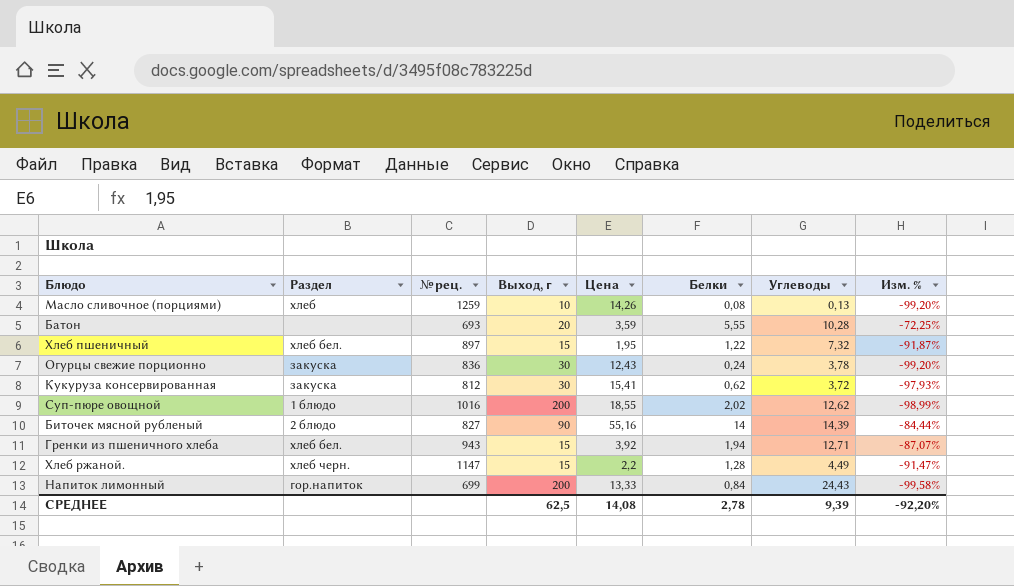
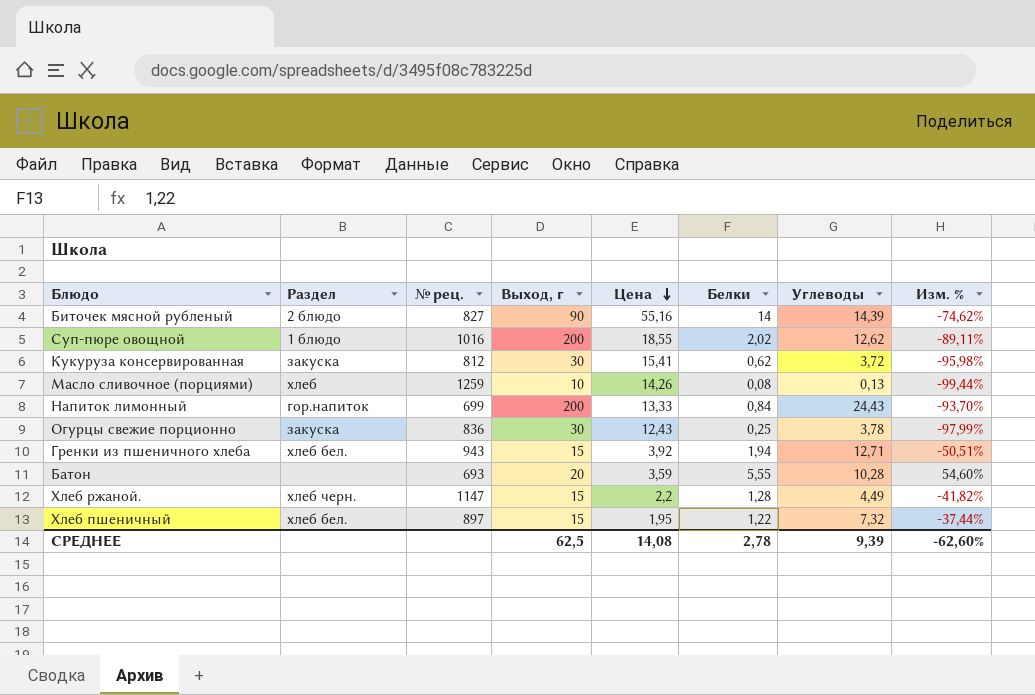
row order: none -> Цена descending
column Изм. % | formula: ([Белки] - [Выход, г]) / [Выход, г] -> ([Белки] - [Цена]) / [Цена]
Огурцы свежие порционно | Белки: 0,24 -> 0,25
СРЕДНЕЕ | Изм. %: -92,20% -> -62,60%

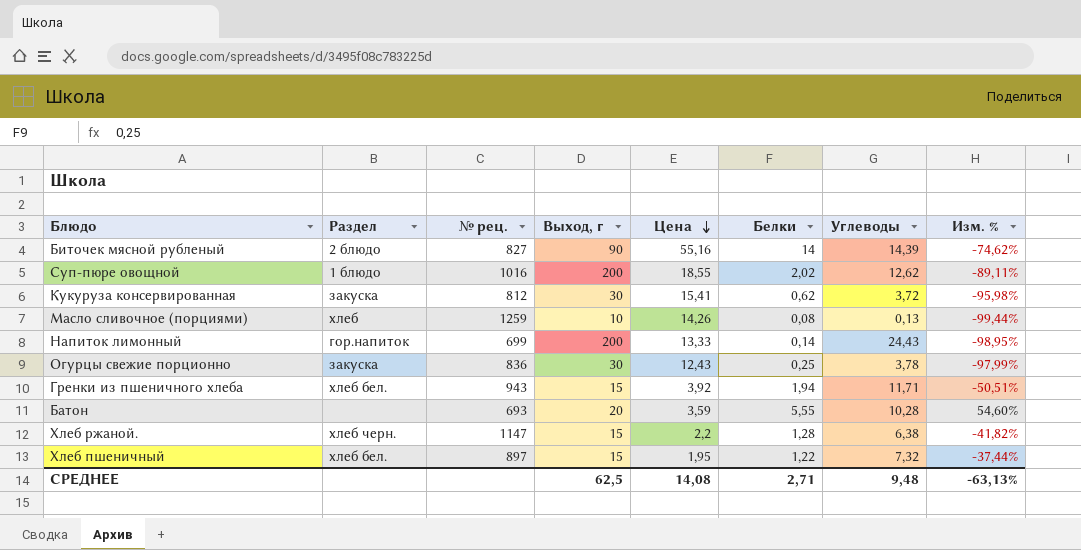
Напиток лимонный | Белки: 0,84 -> 0,14
Напиток лимонный | Изм. %: -93,70% -> -98,95%
Гренки из пшеничного хлеба | Углеводы: 12,71 -> 11,71
Хлеб ржаной. | Углеводы: 4,49 -> 6,38
СРЕДНЕЕ | Белки: 2,78 -> 2,71
СРЕДНЕЕ | Углеводы: 9,39 -> 9,48
СРЕДНЕЕ | Изм. %: -62,60% -> -63,13%

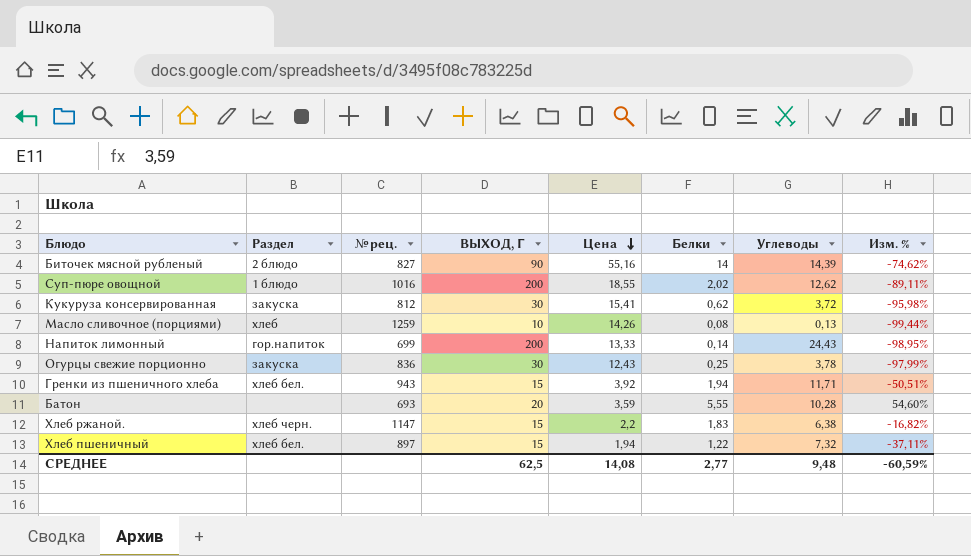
column name: Выход, г -> ВЫХОД, Г
Хлеб ржаной. | Белки: 1,28 -> 1,83
Хлеб ржаной. | Изм. %: -41,82% -> -16,82%
Хлеб пшеничный | Цена: 1,95 -> 1,94
Хлеб пшеничный | Изм. %: -37,44% -> -37,11%
СРЕДНЕЕ | Белки: 2,71 -> 2,77
СРЕДНЕЕ | Изм. %: -63,13% -> -60,59%

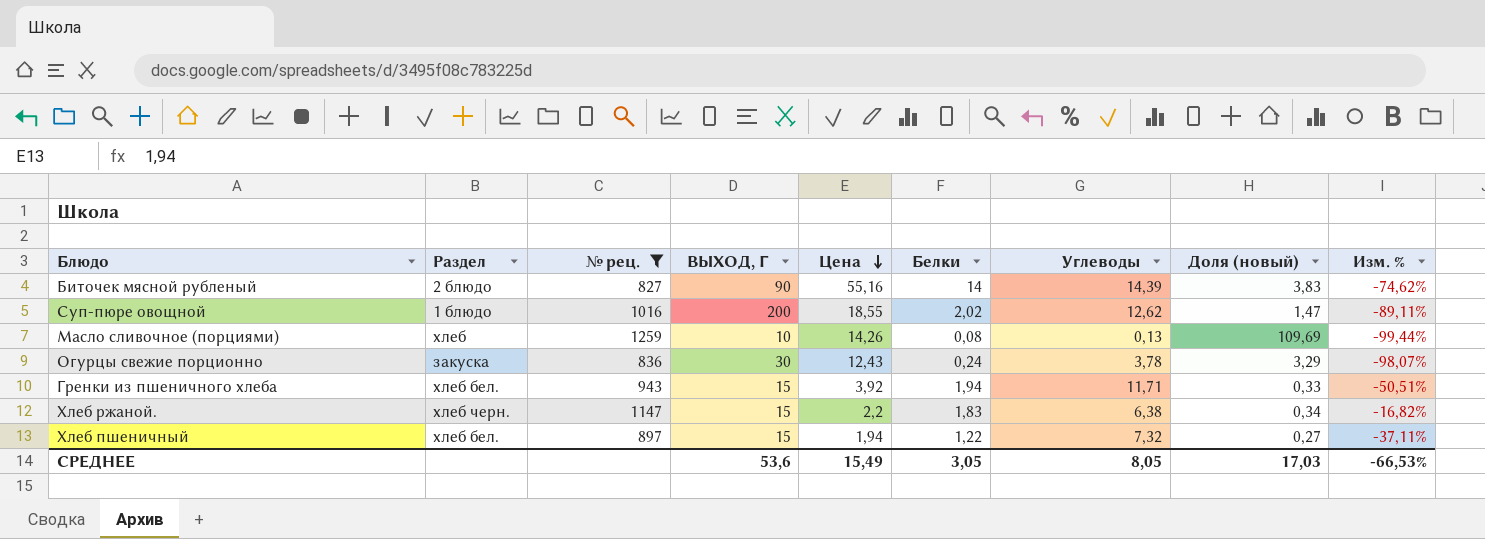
filter: none -> № рец. >= 827
column Доля (новый) | formula: none -> [Цена] / [Углеводы]
Огурцы свежие порционно | Белки: 0,25 -> 0,24
Огурцы свежие порционно | Изм. %: -97,99% -> -98,07%
СРЕДНЕЕ | ВЫХОД, Г: 62,5 -> 53,6
СРЕДНЕЕ | Цена: 14,08 -> 15,49
СРЕДНЕЕ | Белки: 2,77 -> 3,05
СРЕДНЕЕ | Углеводы: 9,48 -> 8,05
СРЕДНЕЕ | Изм. %: -60,59% -> -66,53%

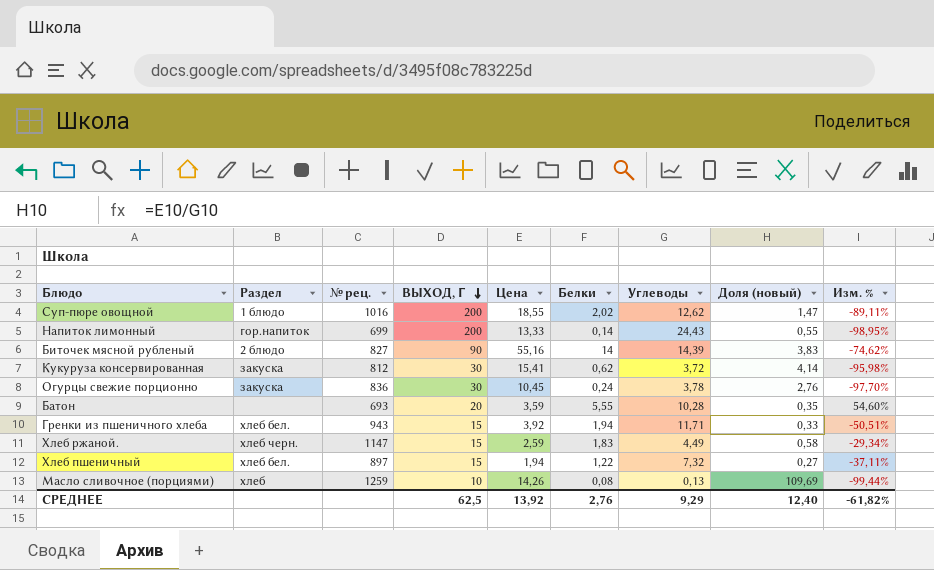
filter: № рец. >= 827 -> none
row order: Цена descending -> ВЫХОД, Г descending
Огурцы свежие порционно | Цена: 12,43 -> 10,45
Огурцы свежие порционно | Доля (новый): 3,29 -> 2,76
Огурцы свежие порционно | Изм. %: -98,07% -> -97,70%
Хлеб ржаной. | Цена: 2,2 -> 2,59
Хлеб ржаной. | Углеводы: 6,38 -> 4,49
Хлеб ржаной. | Доля (новый): 0,34 -> 0,58
Хлеб ржаной. | Изм. %: -16,82% -> -29,34%
СРЕДНЕЕ | ВЫХОД, Г: 53,6 -> 62,5
СРЕДНЕЕ | Цена: 15,49 -> 13,92
СРЕДНЕЕ | Белки: 3,05 -> 2,76
СРЕДНЕЕ | Углеводы: 8,05 -> 9,29
СРЕДНЕЕ | Доля (новый): 17,03 -> 12,40
СРЕДНЕЕ | Изм. %: -66,53% -> -61,82%

